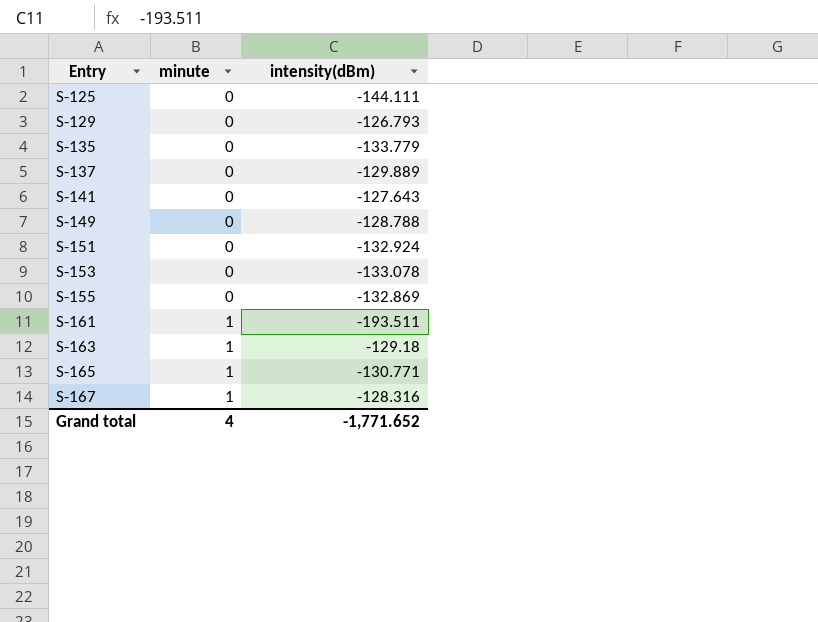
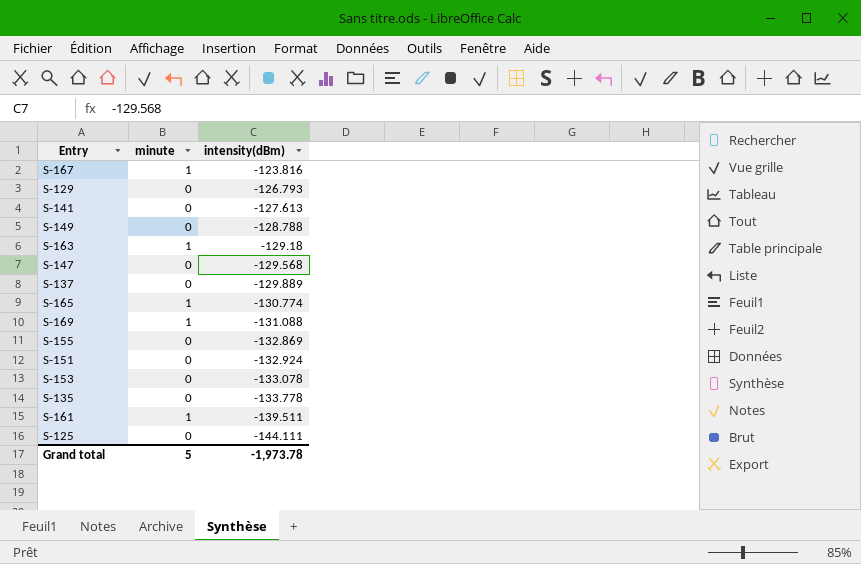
row order: Entry ascending -> intensity(dBm) descending
S-167 | intensity(dBm): -128.316 -> -123.816
S-141 | intensity(dBm): -127.643 -> -127.613
row S-147: none -> 0 | -129.568
S-165 | intensity(dBm): -130.771 -> -130.774
row S-169: none -> 1 | -131.088
S-135 | intensity(dBm): -133.779 -> -133.778
S-161 | intensity(dBm): -193.511 -> -139.511
Grand total | minute: 4 -> 5
Grand total | intensity(dBm): -1,771.652 -> -1,973.78

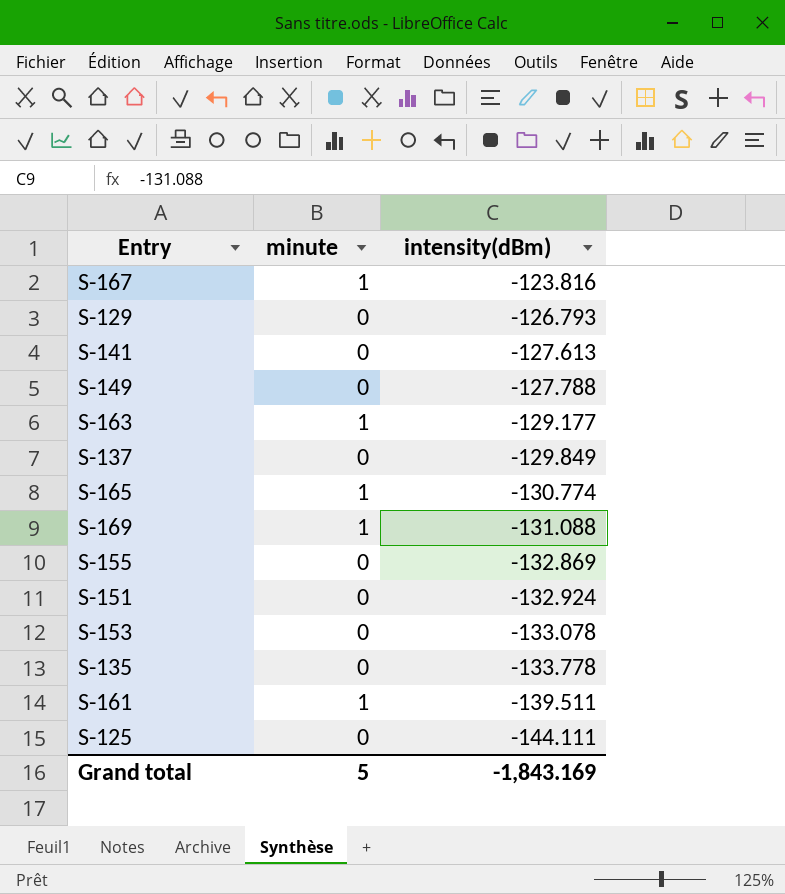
row S-147: 0 | -129.568 -> none
S-149 | intensity(dBm): -128.788 -> -127.788
S-163 | intensity(dBm): -129.18 -> -129.177
S-137 | intensity(dBm): -129.889 -> -129.849
Grand total | intensity(dBm): -1,973.78 -> -1,843.169

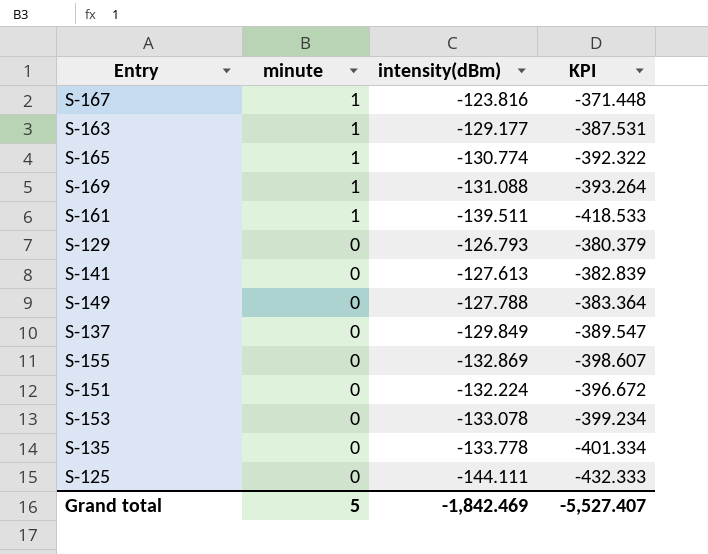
row order: intensity(dBm) descending -> minute descending
column KPI | formula: none -> [intensity(dBm)] * 3
S-151 | intensity(dBm): -132.924 -> -132.224
Grand total | intensity(dBm): -1,843.169 -> -1,842.469

